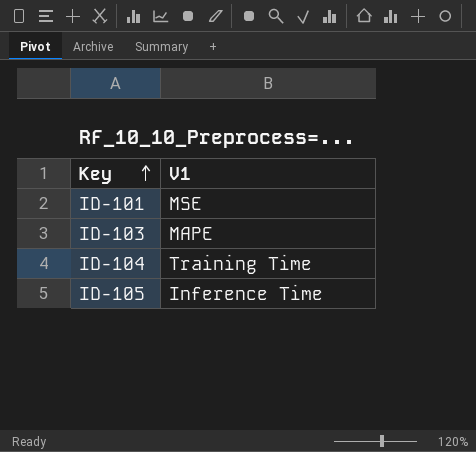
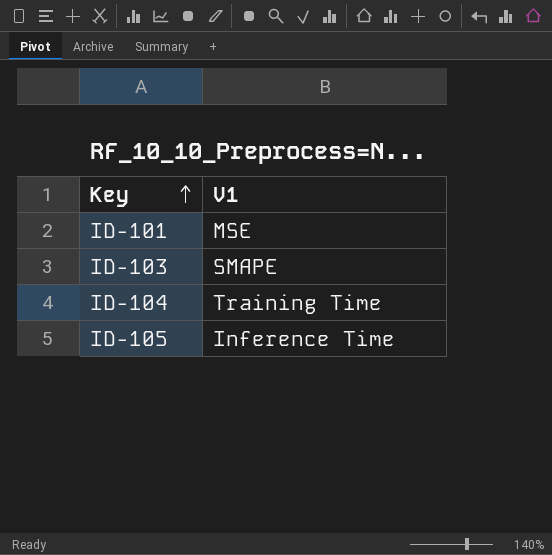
ID-103 | V1: MAPE -> SMAPE

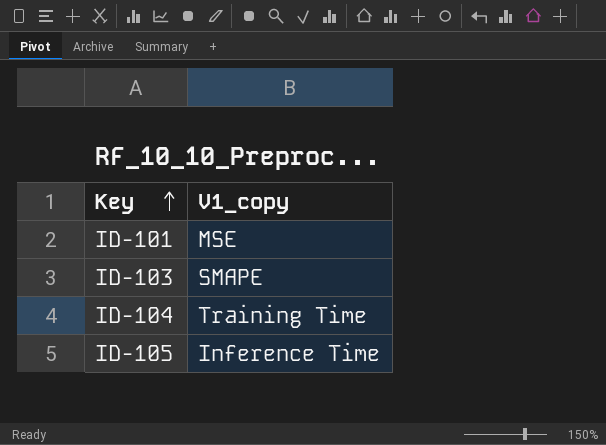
column name: V1 -> V1_copy

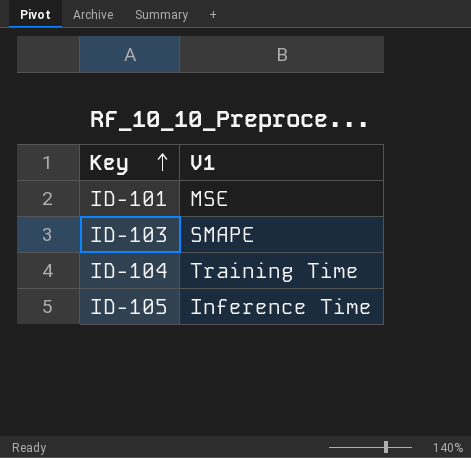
column name: V1_copy -> V1

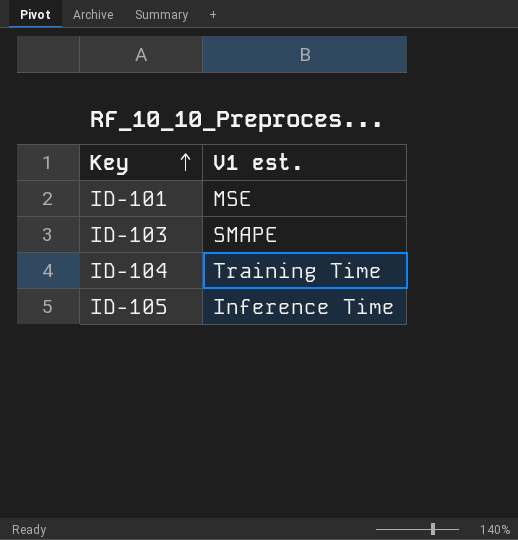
column name: V1 -> V1 est.

